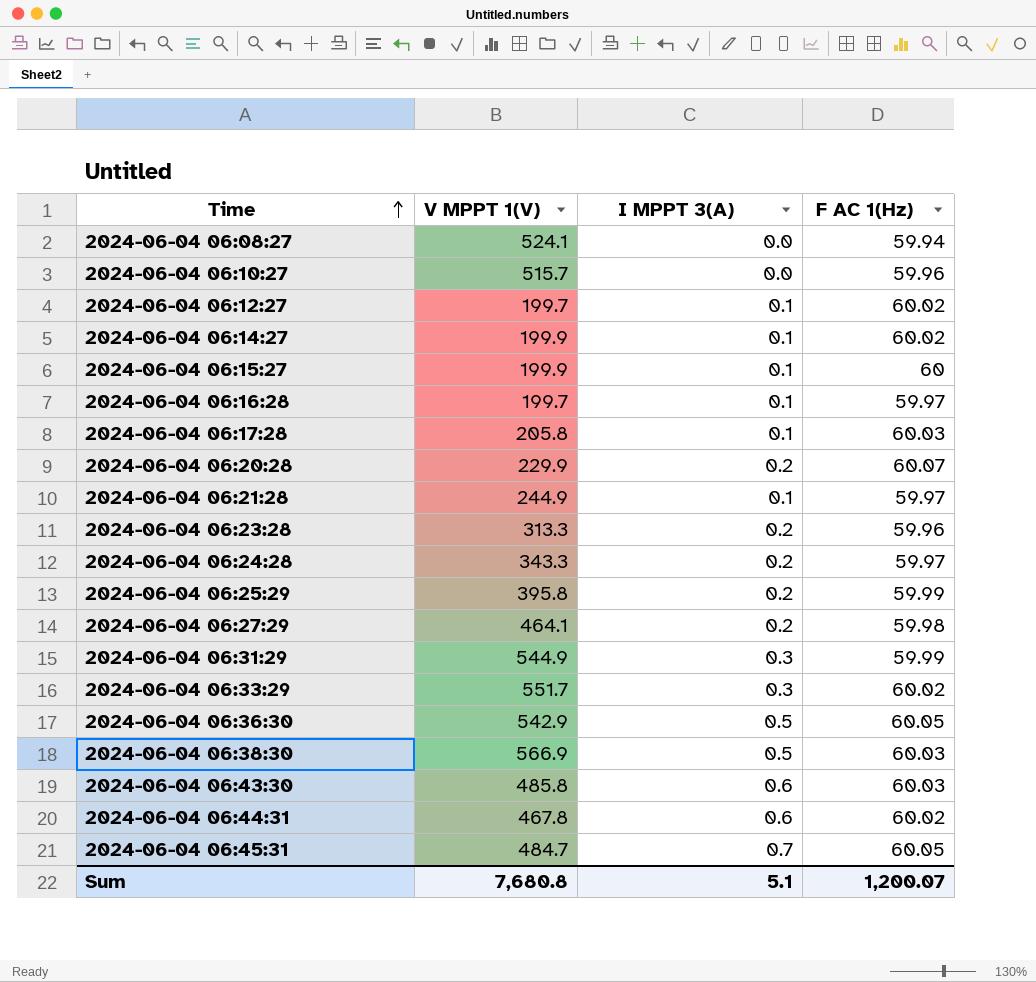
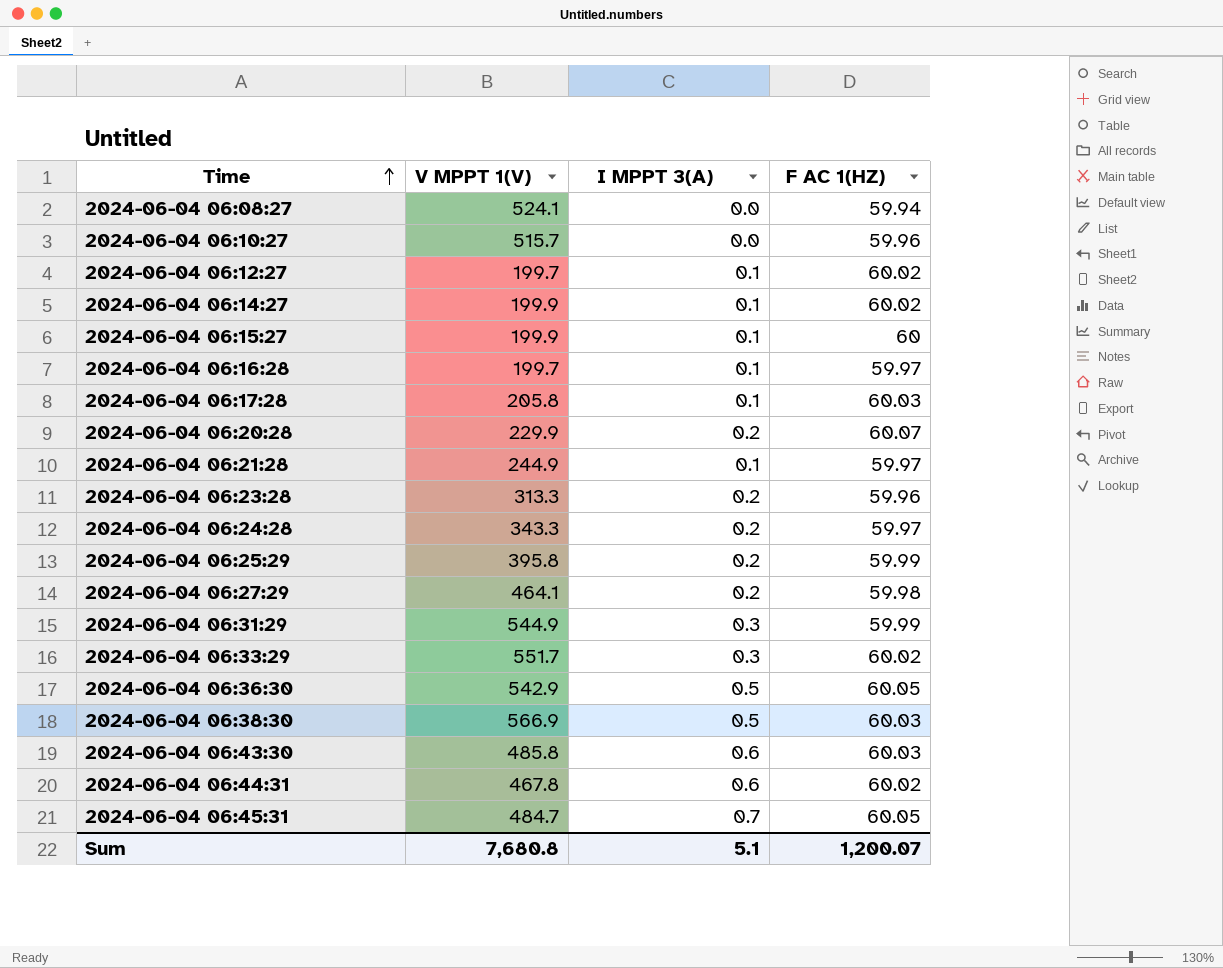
column name: F AC 1(Hz) -> F AC 1(HZ)

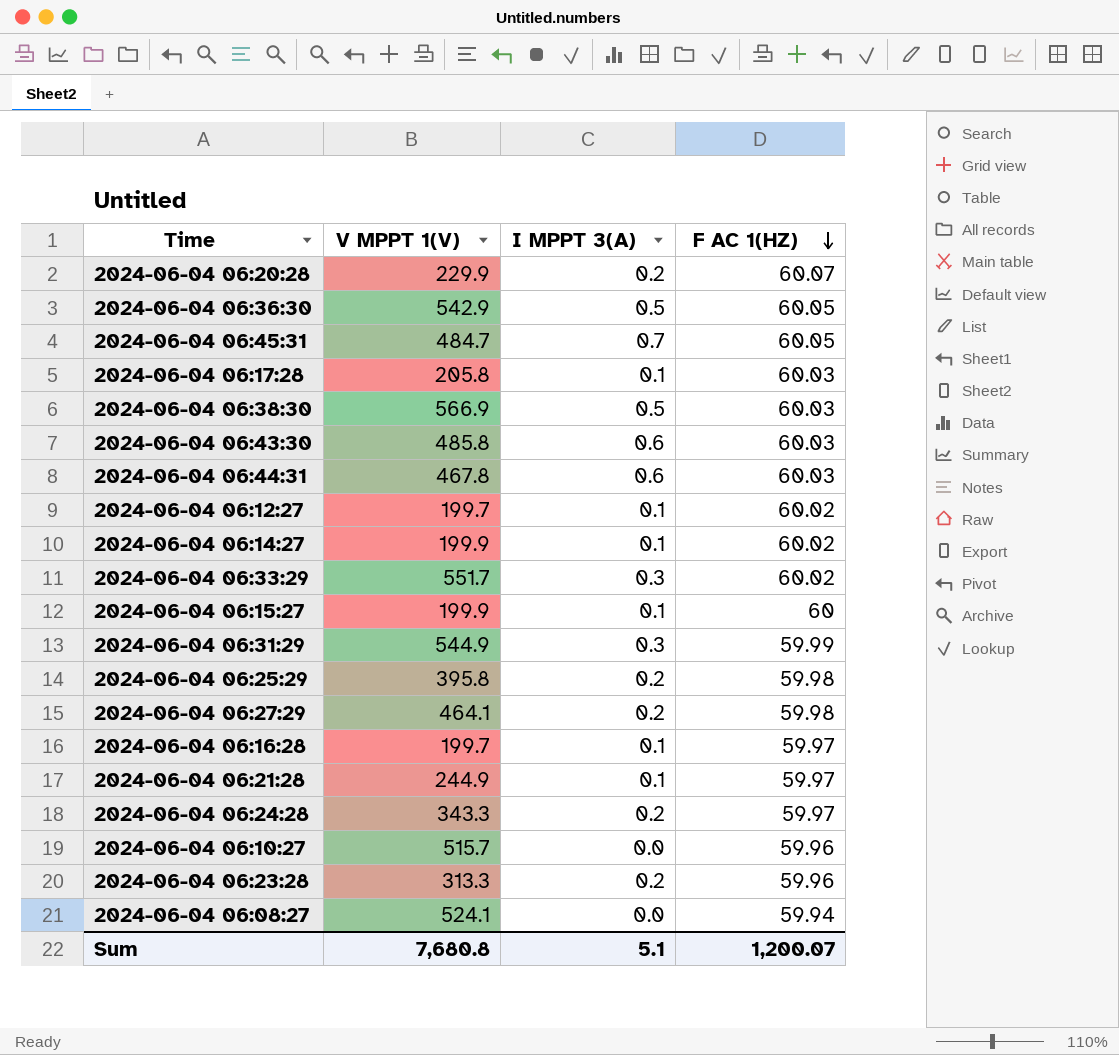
row order: Time ascending -> F AC 1(HZ) descending
2024-06-04 06:44:31 | F AC 1(HZ): 60.02 -> 60.03
2024-06-04 06:25:29 | F AC 1(HZ): 59.99 -> 59.98

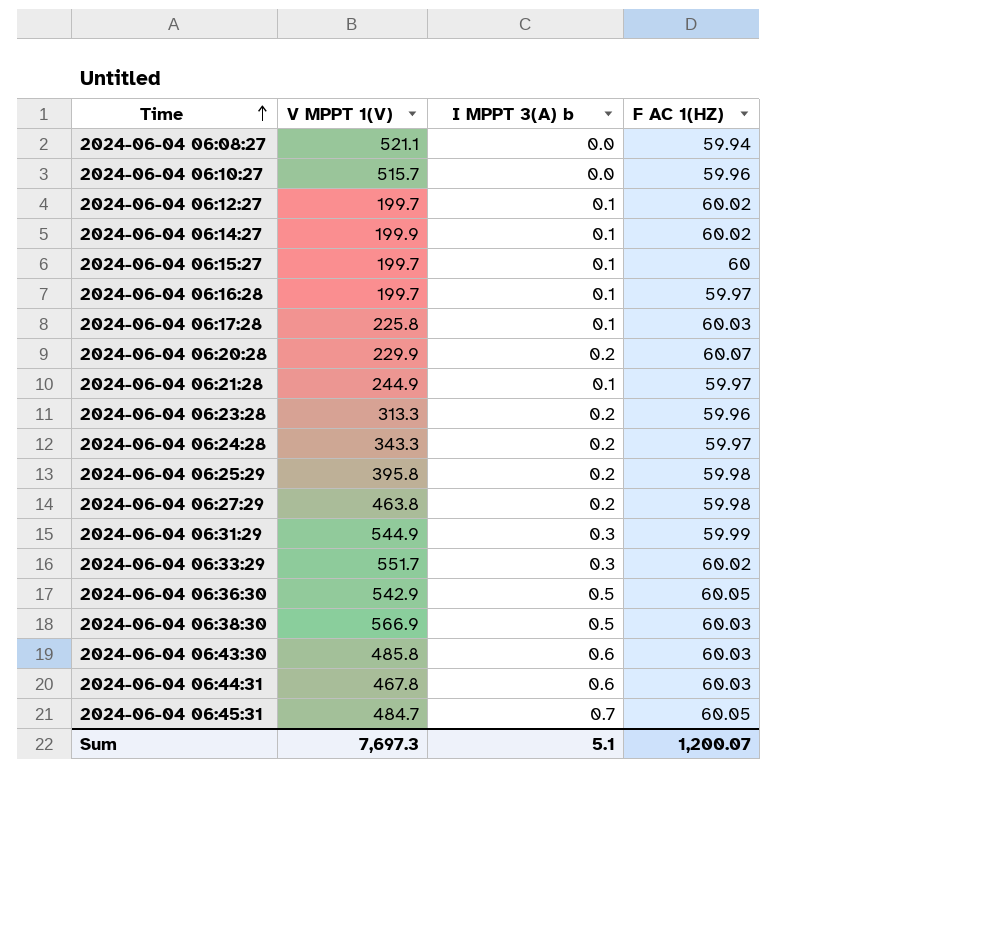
row order: F AC 1(HZ) descending -> Time ascending
column name: I MPPT 3(A) -> I MPPT 3(A) b
2024-06-04 06:08:27 | V MPPT 1(V): 524.1 -> 521.1
2024-06-04 06:15:27 | V MPPT 1(V): 199.9 -> 199.7
2024-06-04 06:17:28 | V MPPT 1(V): 205.8 -> 225.8
2024-06-04 06:27:29 | V MPPT 1(V): 464.1 -> 463.8
Sum | V MPPT 1(V): 7,680.8 -> 7,697.3

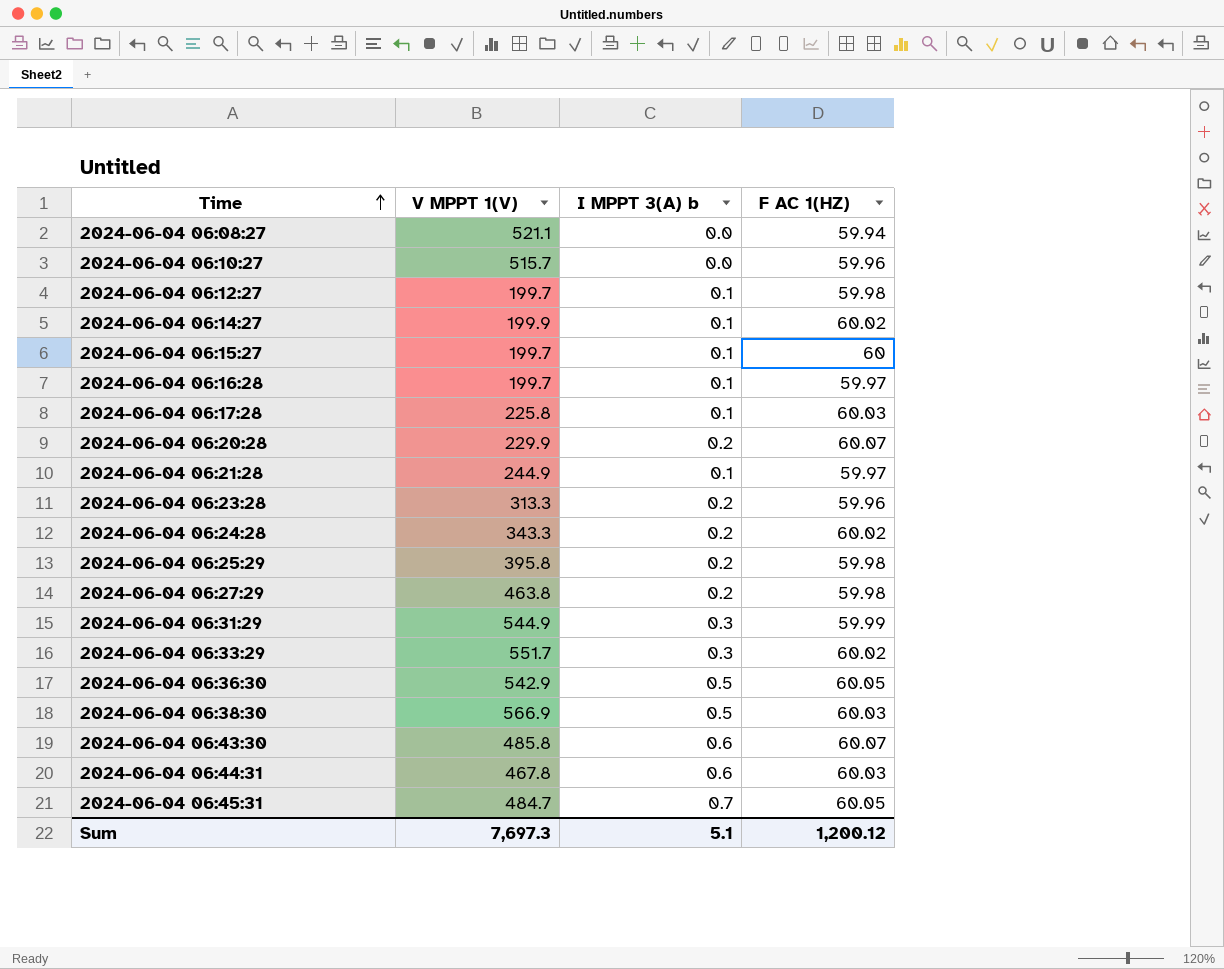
2024-06-04 06:12:27 | F AC 1(HZ): 60.02 -> 59.98
2024-06-04 06:24:28 | F AC 1(HZ): 59.97 -> 60.02
2024-06-04 06:43:30 | F AC 1(HZ): 60.03 -> 60.07
Sum | F AC 1(HZ): 1,200.07 -> 1,200.12

